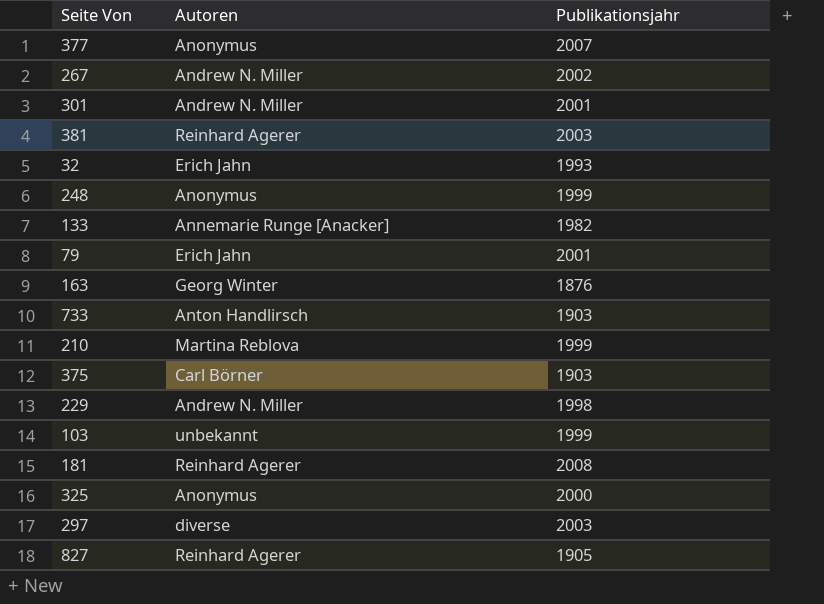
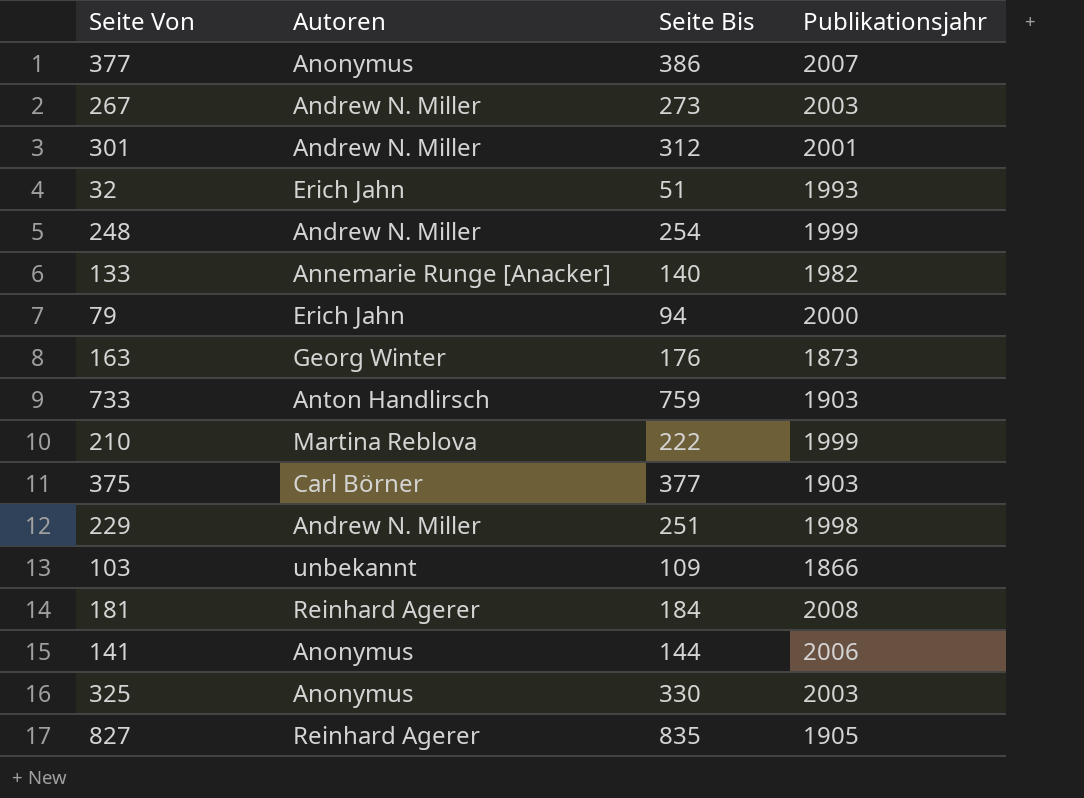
column Seite Bis | position: none -> 3
row 381: Reinhard Agerer | 2003 -> none
row 297: diverse | 2003 -> none
267 | Publikationsjahr: 2002 -> 2003
248 | Autoren: Anonymus -> Andrew N. Miller
79 | Publikationsjahr: 2001 -> 2000
163 | Publikationsjahr: 1876 -> 1873
103 | Publikationsjahr: 1999 -> 1866
row 141: none -> Anonymus | 144 | 2006
325 | Publikationsjahr: 2000 -> 2003

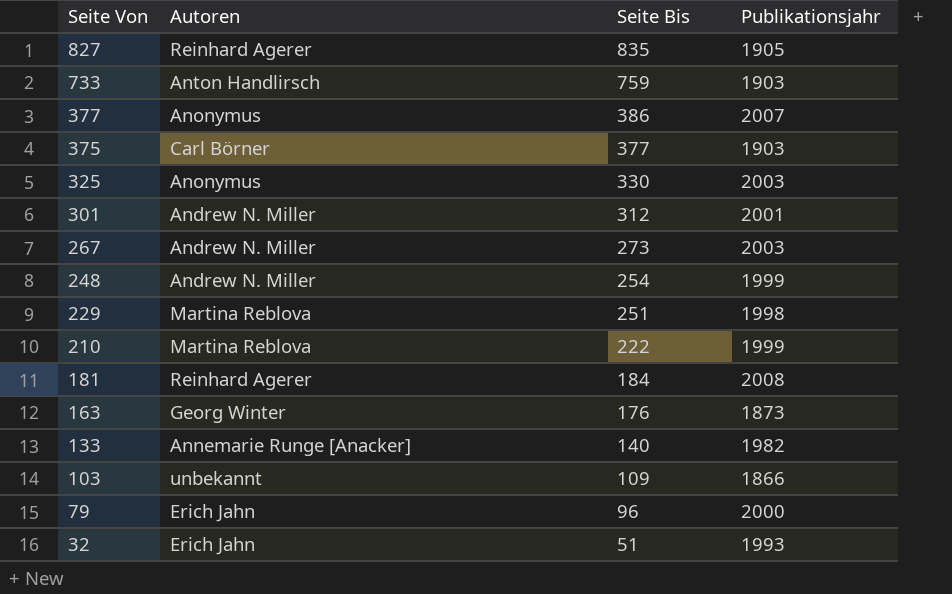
row order: none -> Seite Von descending
row 141: Anonymus | 144 | 2006 -> none
229 | Autoren: Andrew N. Miller -> Martina Reblova
79 | Seite Bis: 94 -> 96

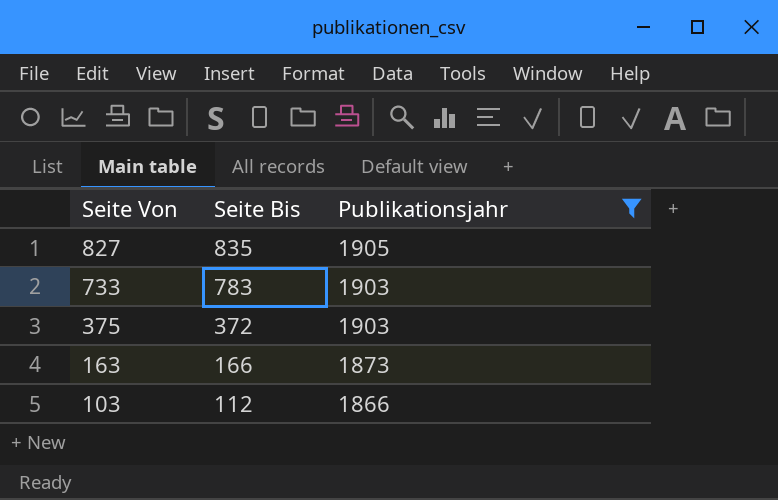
filter: none -> Publikationsjahr <= 1905
column Autoren | position: 2 -> none
733 | Seite Bis: 759 -> 783
375 | Seite Bis: 377 -> 372
163 | Seite Bis: 176 -> 166
103 | Seite Bis: 109 -> 112

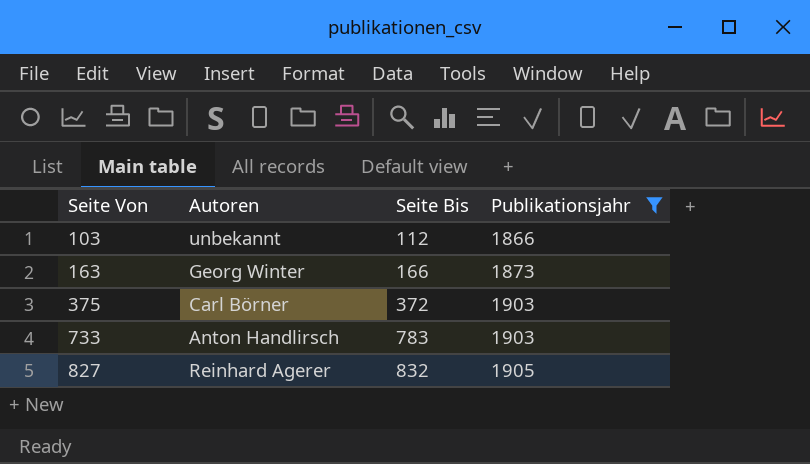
row order: Seite Von descending -> Seite Von ascending
column Autoren | position: none -> 2
827 | Seite Bis: 835 -> 832

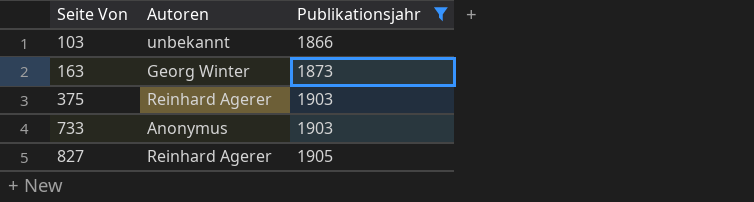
column Seite Bis | position: 3 -> none
375 | Autoren: Carl Börner -> Reinhard Agerer
733 | Autoren: Anton Handlirsch -> Anonymus

